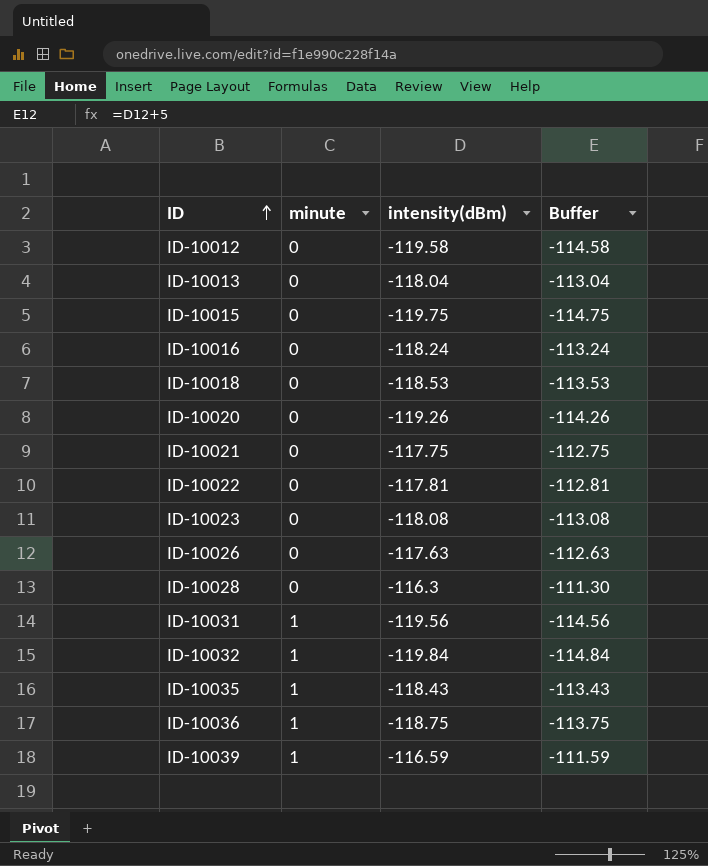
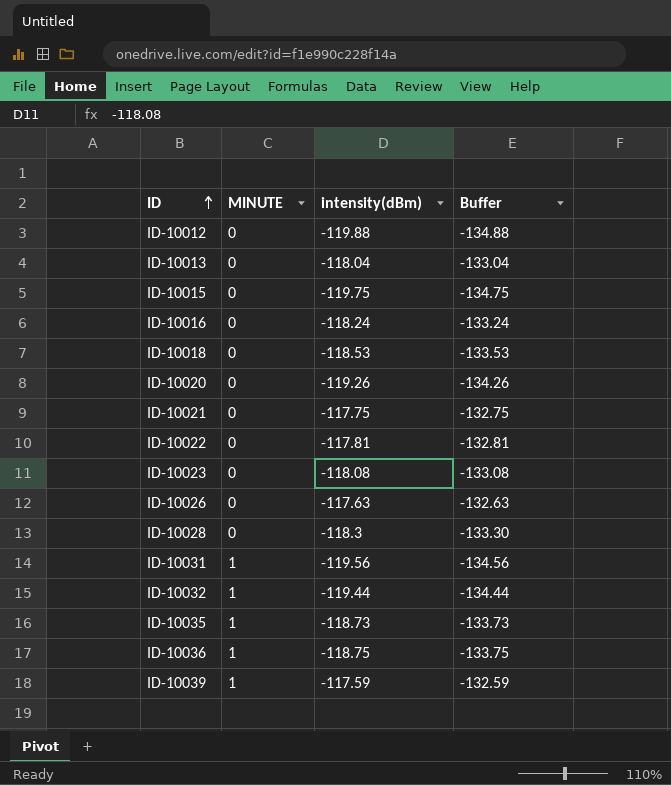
column name: minute -> MINUTE
column Buffer | formula: [intensity(dBm)] + 5 -> [intensity(dBm)] - 15
ID-10012 | intensity(dBm): -119.58 -> -119.88
ID-10028 | intensity(dBm): -116.3 -> -118.3
ID-10032 | intensity(dBm): -119.84 -> -119.44
ID-10035 | intensity(dBm): -118.43 -> -118.73
ID-10039 | intensity(dBm): -116.59 -> -117.59

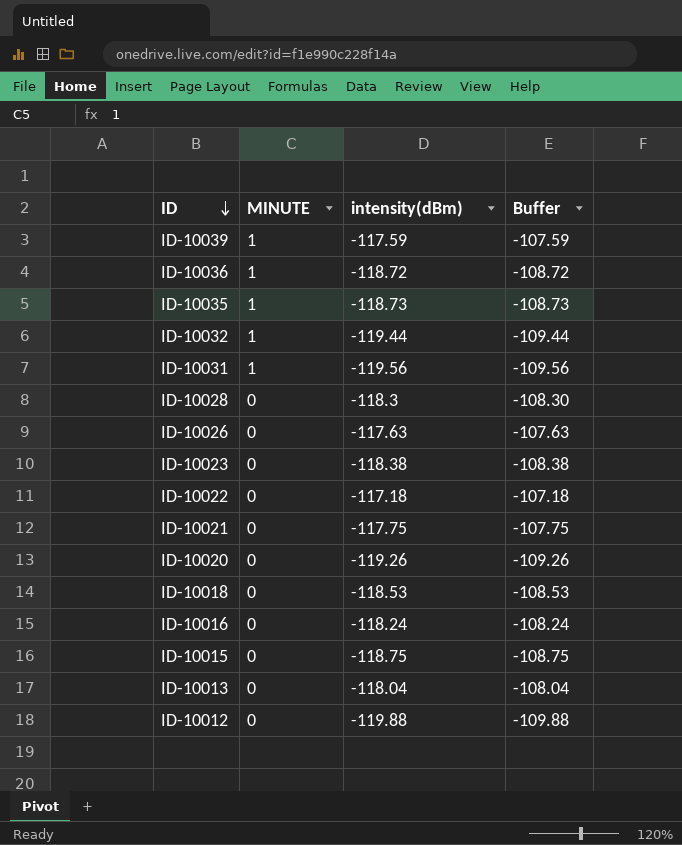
row order: ID ascending -> ID descending
column Buffer | formula: [intensity(dBm)] - 15 -> [intensity(dBm)] + 10
ID-10036 | intensity(dBm): -118.75 -> -118.72
ID-10023 | intensity(dBm): -118.08 -> -118.38
ID-10022 | intensity(dBm): -117.81 -> -117.18
ID-10015 | intensity(dBm): -119.75 -> -118.75

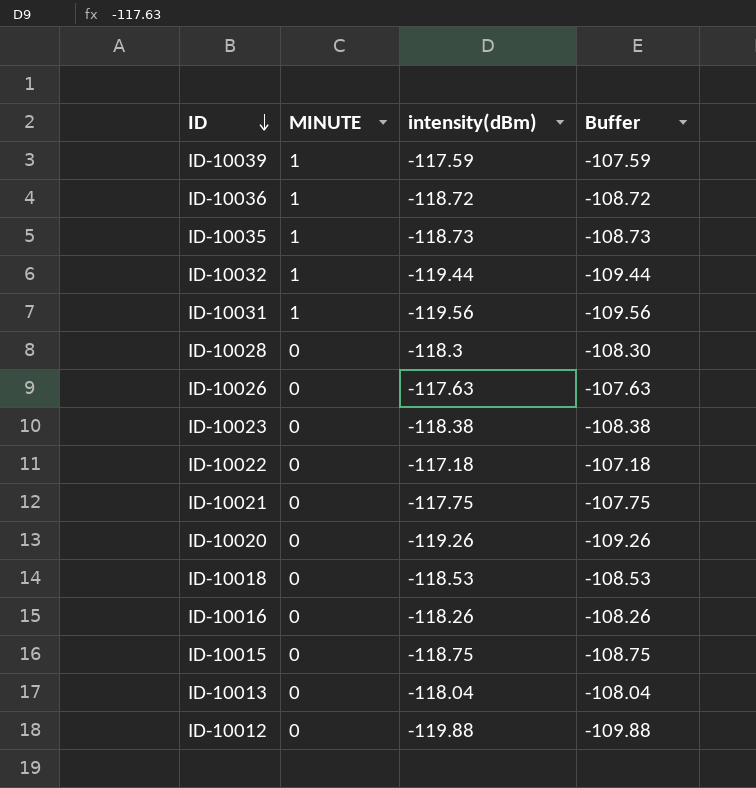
ID-10016 | intensity(dBm): -118.24 -> -118.26
ID-10016 | Buffer: -108.24 -> -108.26

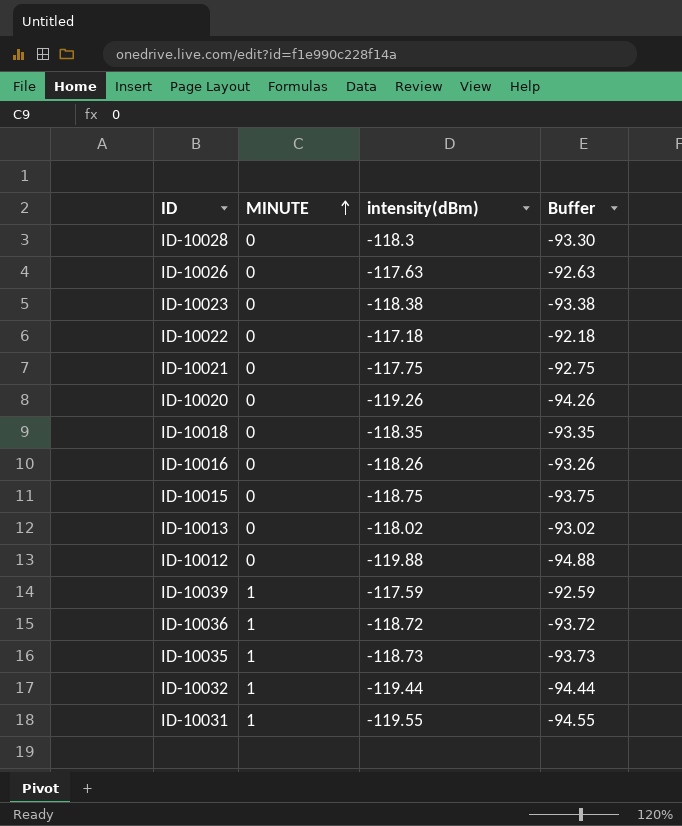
row order: ID descending -> MINUTE ascending
column Buffer | formula: [intensity(dBm)] + 10 -> [intensity(dBm)] + 25
ID-10018 | intensity(dBm): -118.53 -> -118.35
ID-10013 | intensity(dBm): -118.04 -> -118.02
ID-10031 | intensity(dBm): -119.56 -> -119.55

